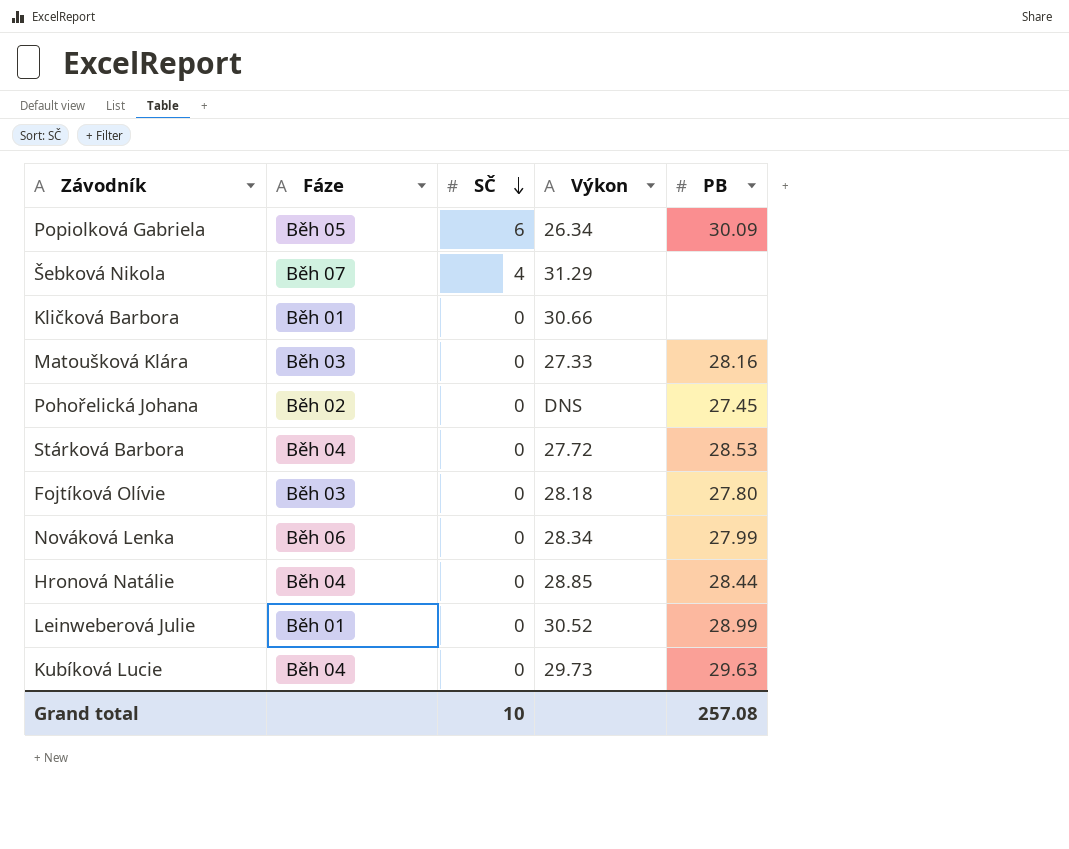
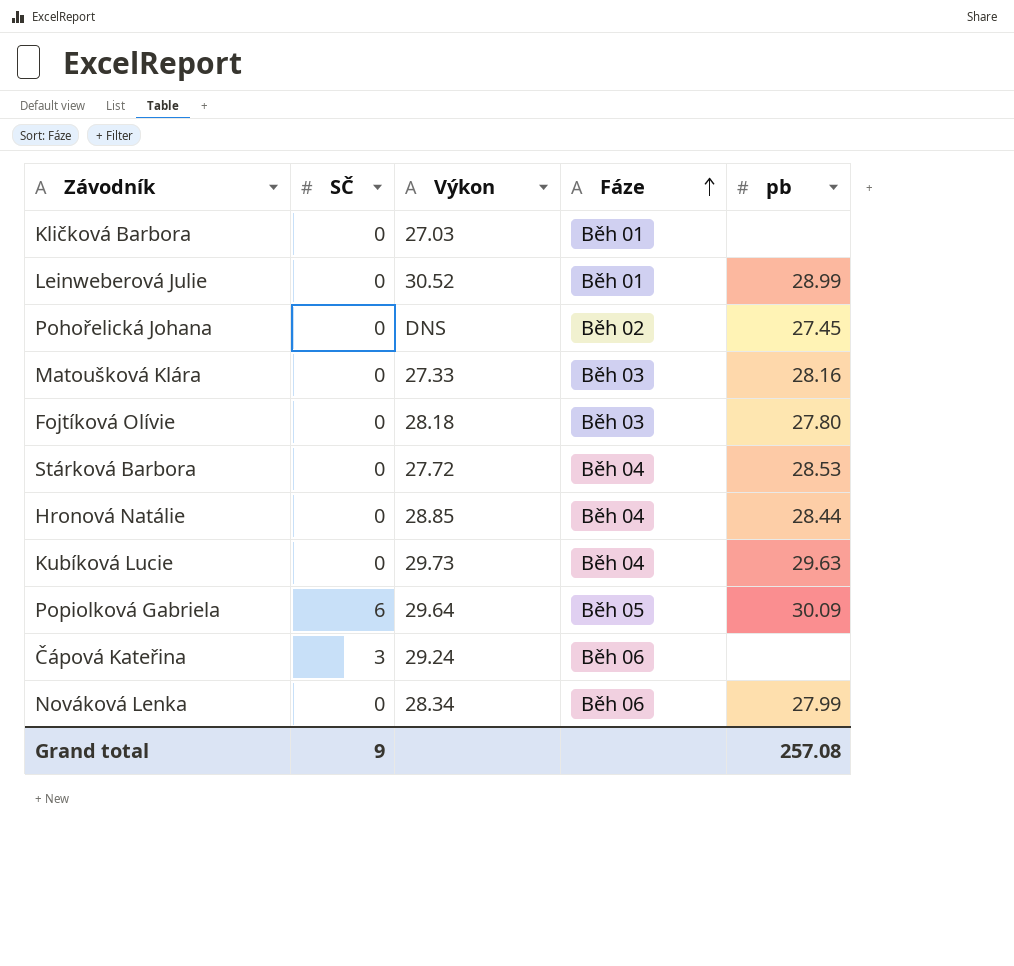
row order: SČ descending -> Fáze ascending
column Fáze | position: 2 -> 4
column name: PB -> pb
row Šebková Nikola: Běh 07 | 4 | 31.29 | none -> none
Kličková Barbora | Výkon: 30.66 -> 27.03
Popiolková Gabriela | Výkon: 26.34 -> 29.64
row Čápová Kateřina: none -> 3 | 29.24 | Běh 06 | none
Grand total | SČ: 10 -> 9

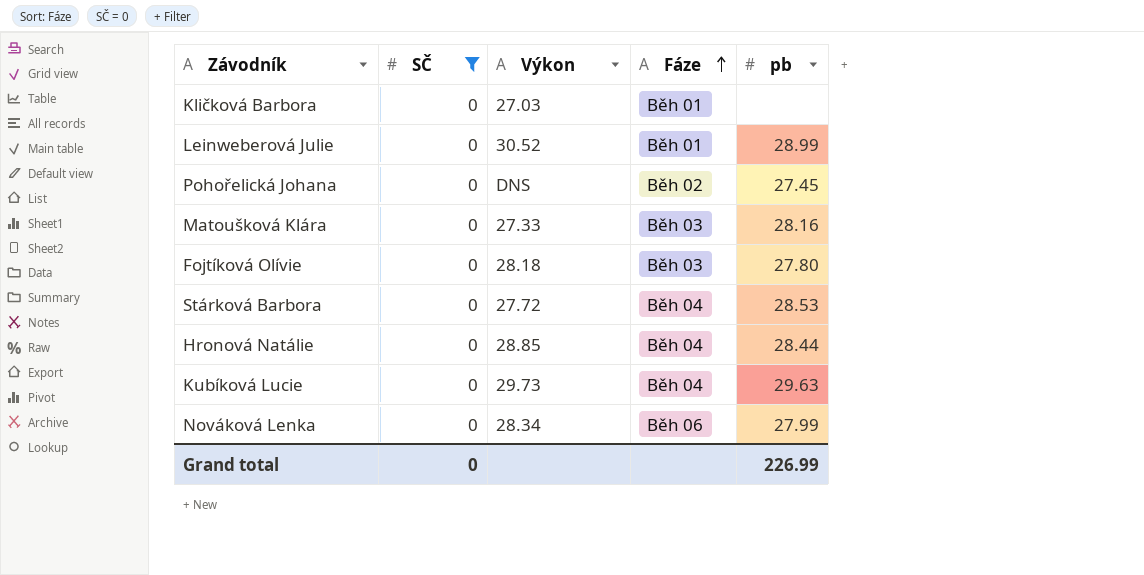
filter: none -> SČ = 0
Grand total | SČ: 9 -> 0
Grand total | pb: 257.08 -> 226.99

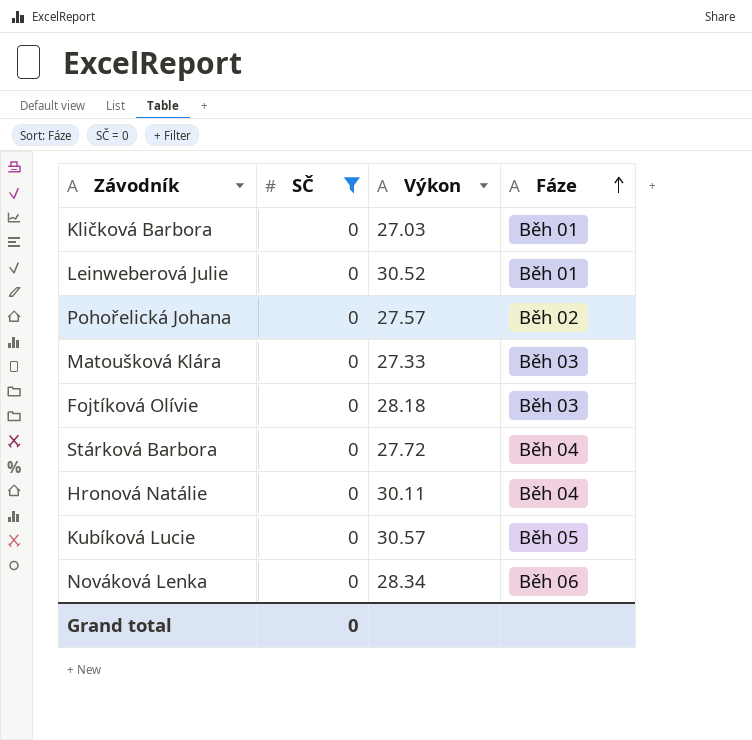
column pb | position: 5 -> none
Pohořelická Johana | Výkon: DNS -> 27.57
Hronová Natálie | Výkon: 28.85 -> 30.11
Kubíková Lucie | Výkon: 29.73 -> 30.57
Kubíková Lucie | Fáze: Běh 04 -> Běh 05

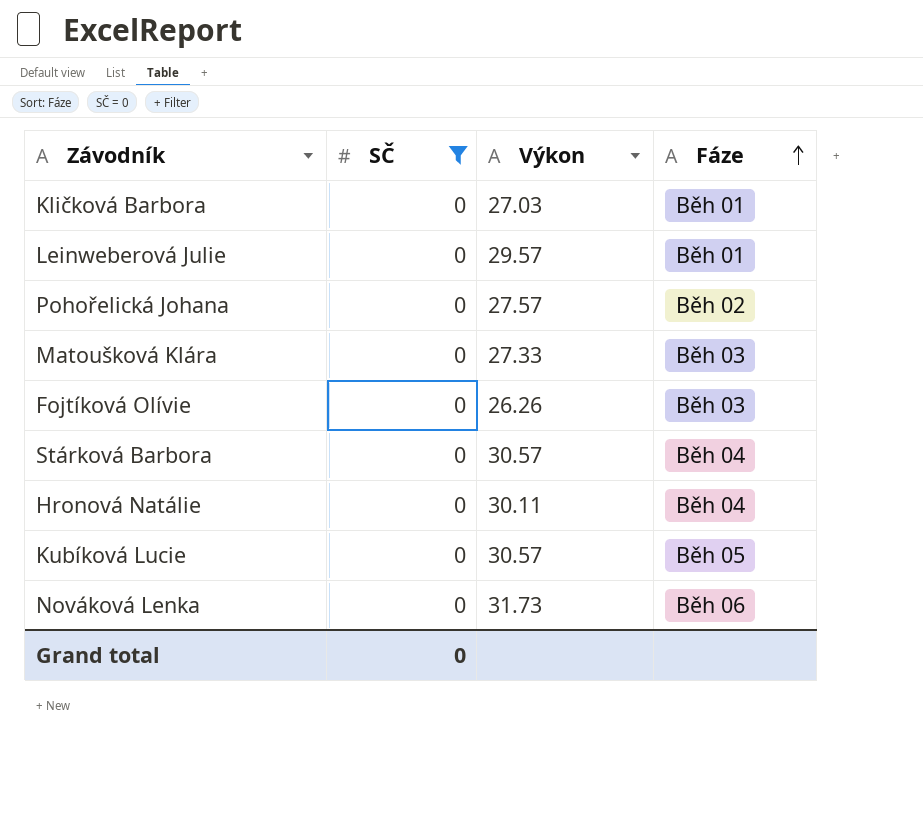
Leinweberová Julie | Výkon: 30.52 -> 29.57
Fojtíková Olívie | Výkon: 28.18 -> 26.26
Stárková Barbora | Výkon: 27.72 -> 30.57
Nováková Lenka | Výkon: 28.34 -> 31.73

